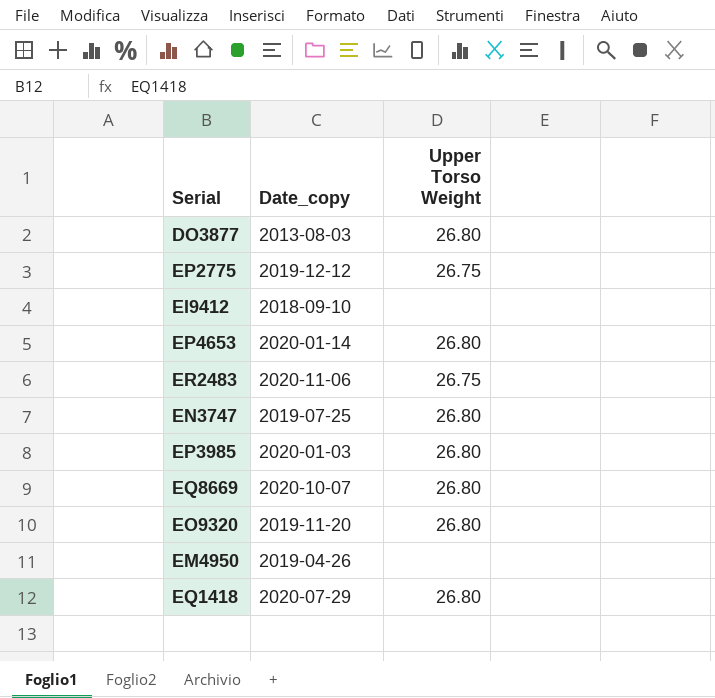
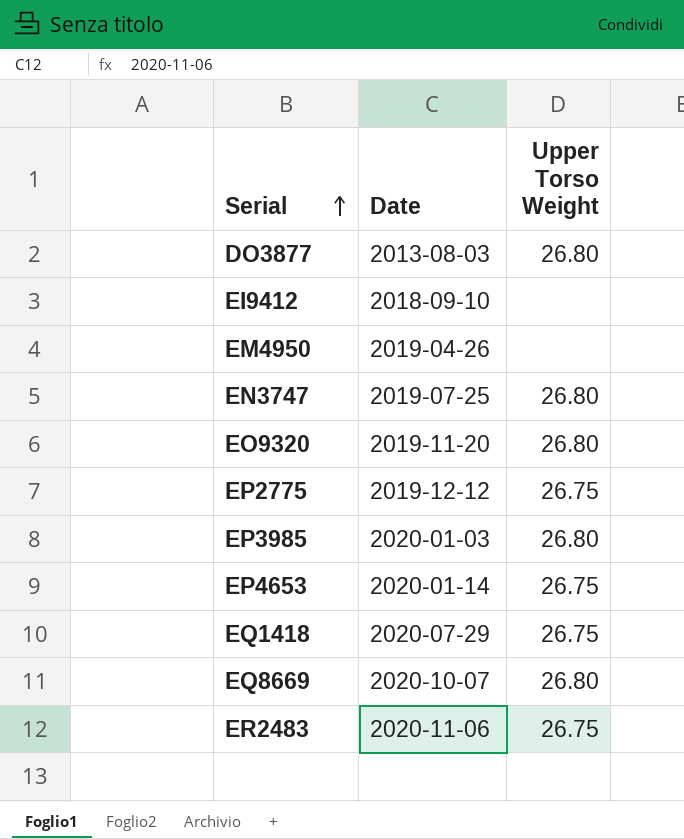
row order: none -> Serial ascending
column name: Date_copy -> Date
EP4653 | Upper Torso Weight: 26.80 -> 26.75
EQ1418 | Upper Torso Weight: 26.80 -> 26.75

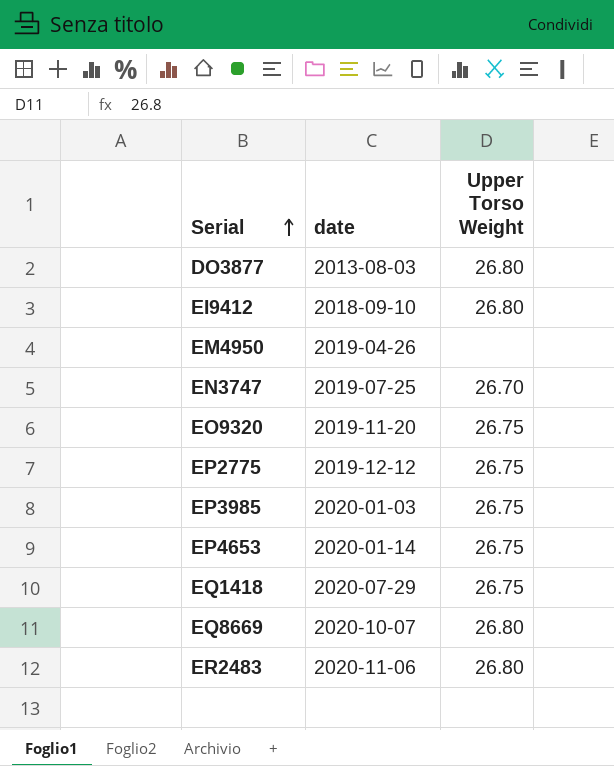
column name: Date -> date
EI9412 | Upper Torso Weight: none -> 26.80
EN3747 | Upper Torso Weight: 26.80 -> 26.70
EO9320 | Upper Torso Weight: 26.80 -> 26.75
EP3985 | Upper Torso Weight: 26.80 -> 26.75
ER2483 | Upper Torso Weight: 26.75 -> 26.80

